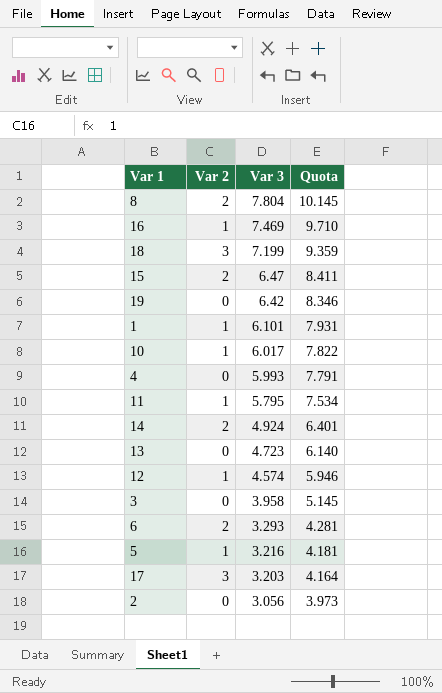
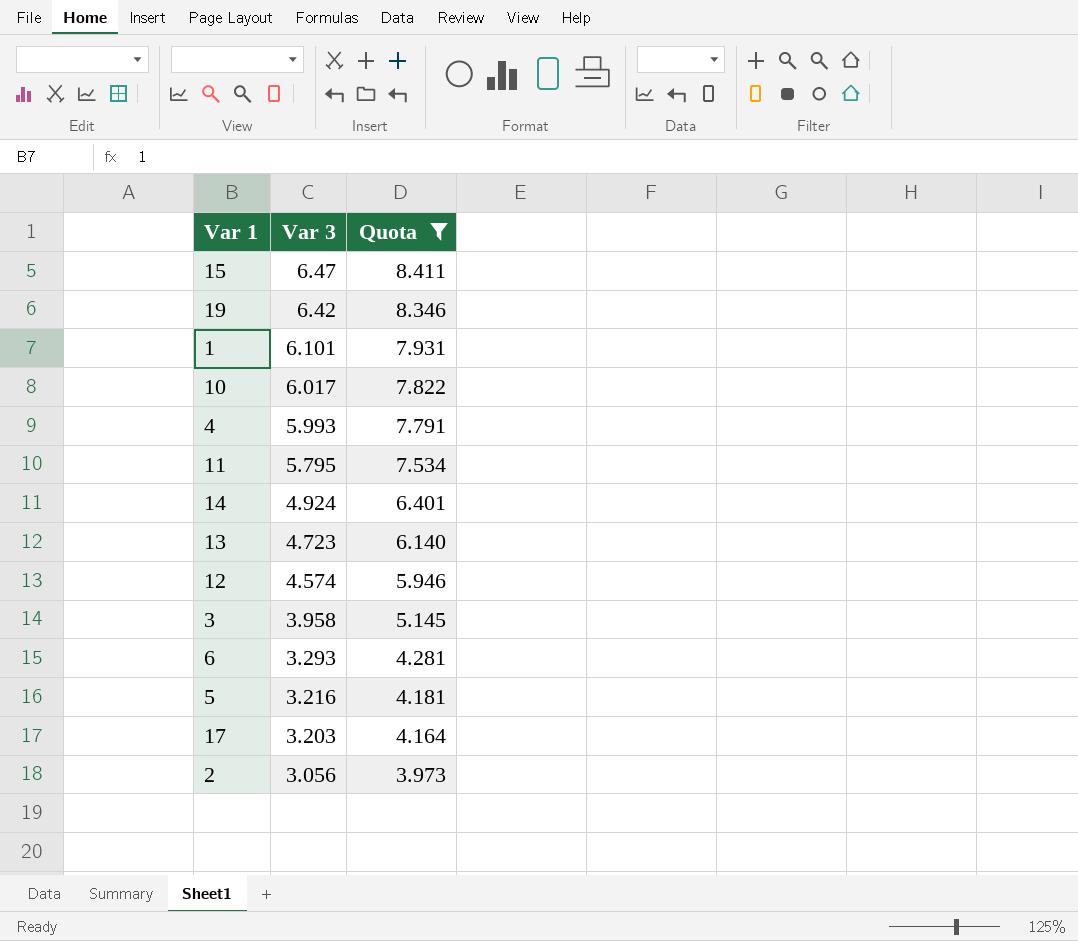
filter: none -> Quota <= 8.411
column Var 2 | position: 2 -> none

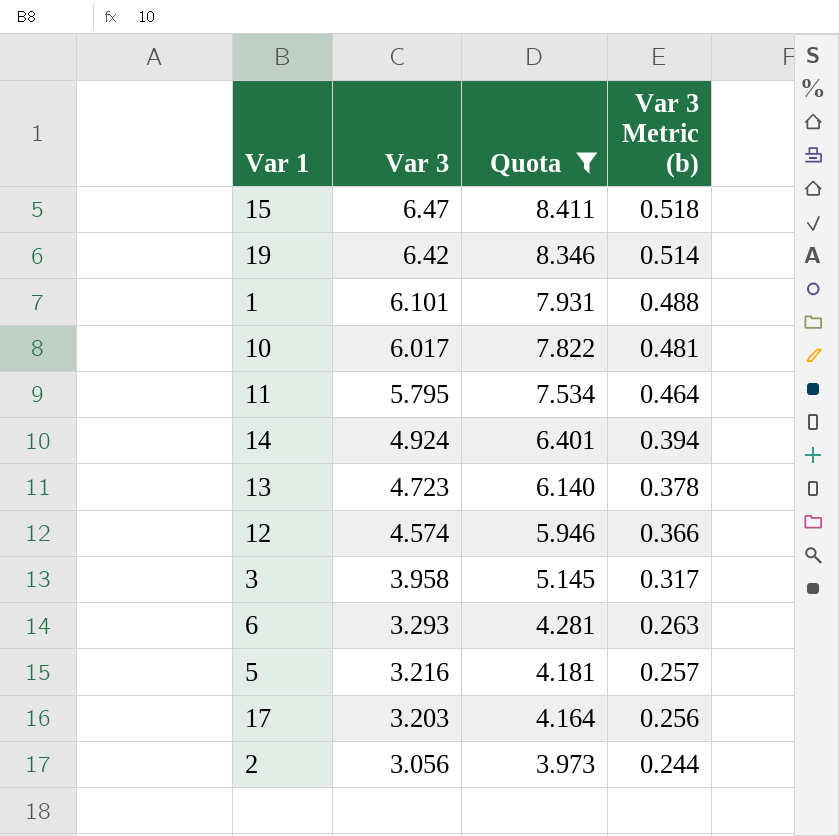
column Var 3 Metric (b) | formula: none -> [Var 3] * 0.08
row 4: 5.993 | 7.791 -> none

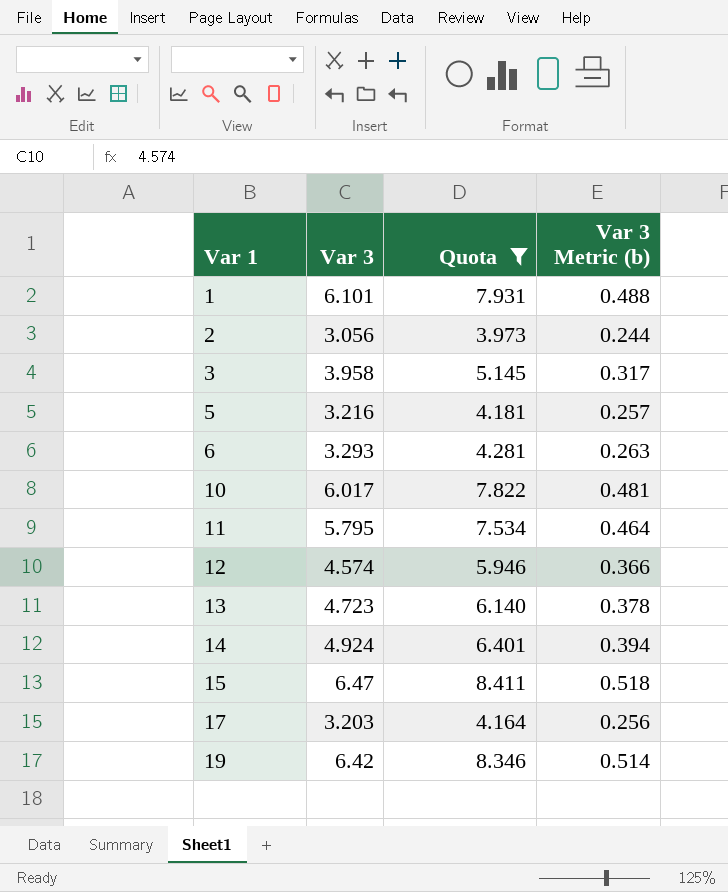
row order: Var 3 descending -> Var 1 ascending

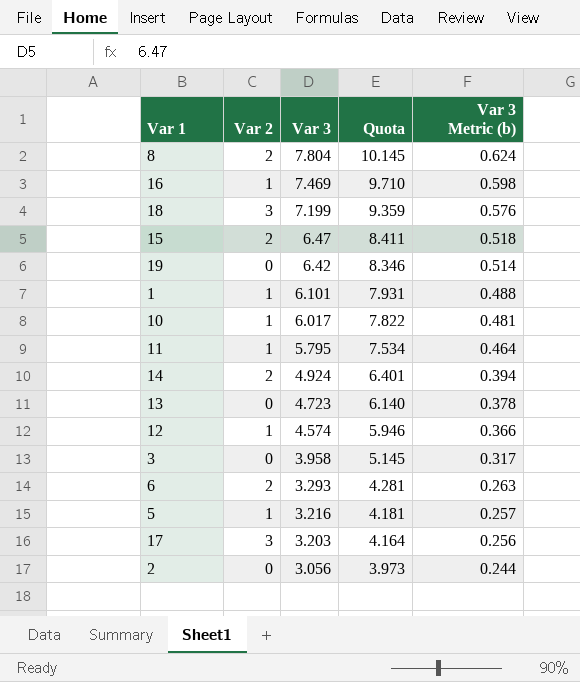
filter: Quota <= 8.411 -> none
row order: Var 1 ascending -> Var 3 descending
column Var 2 | position: none -> 2

